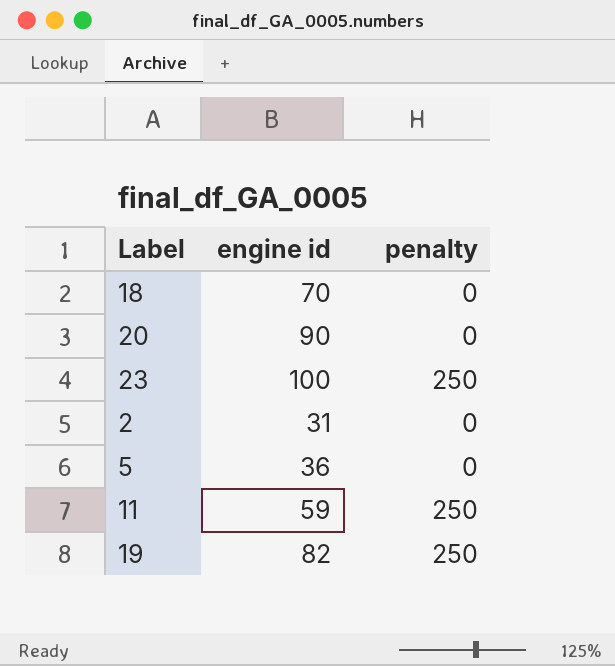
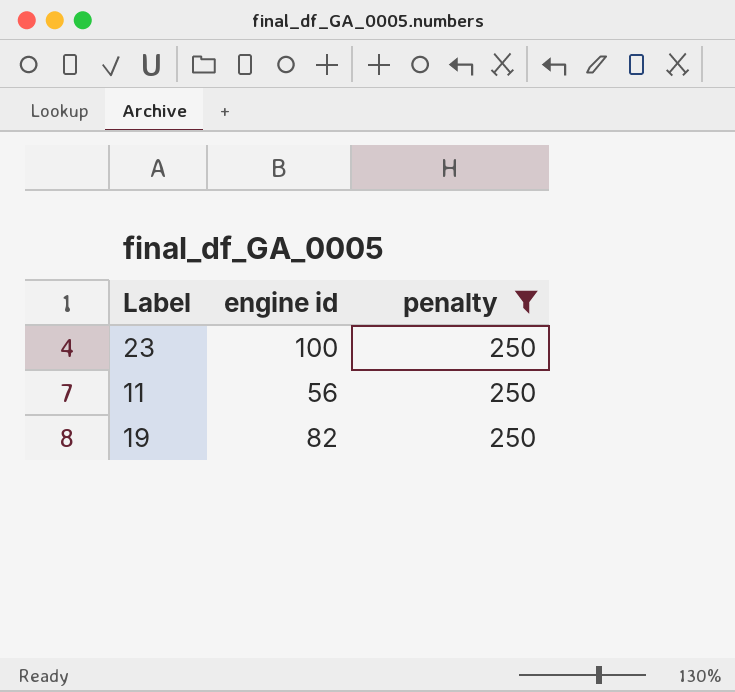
filter: none -> penalty = 250
11 | engine id: 59 -> 56

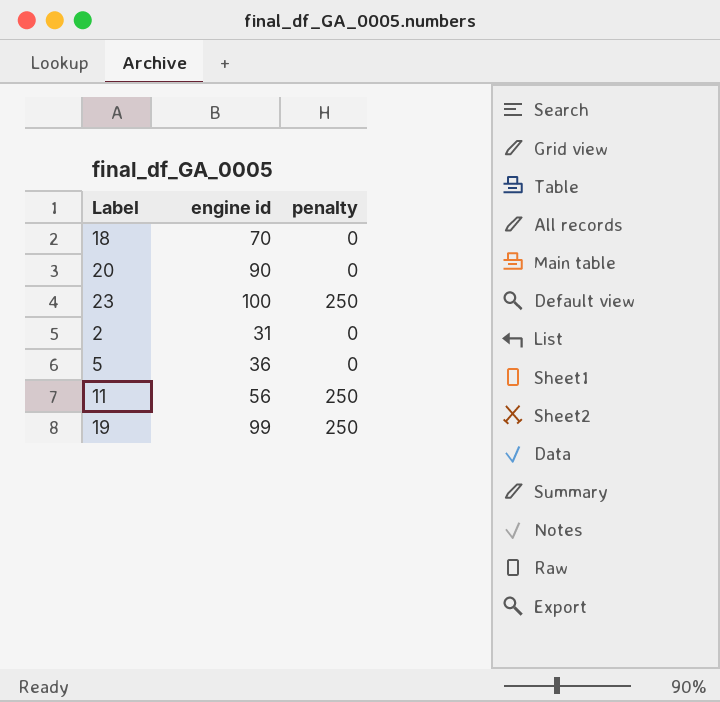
filter: penalty = 250 -> none
19 | engine id: 82 -> 99

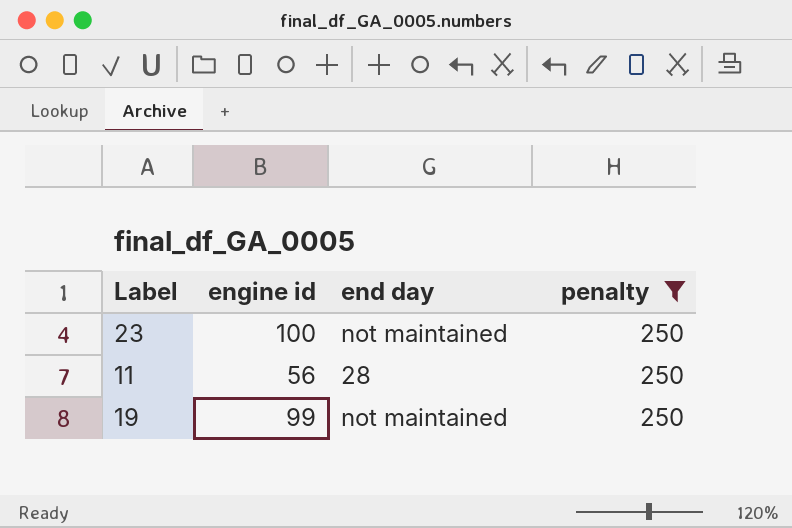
filter: none -> penalty = 250
column end day | position: none -> 3

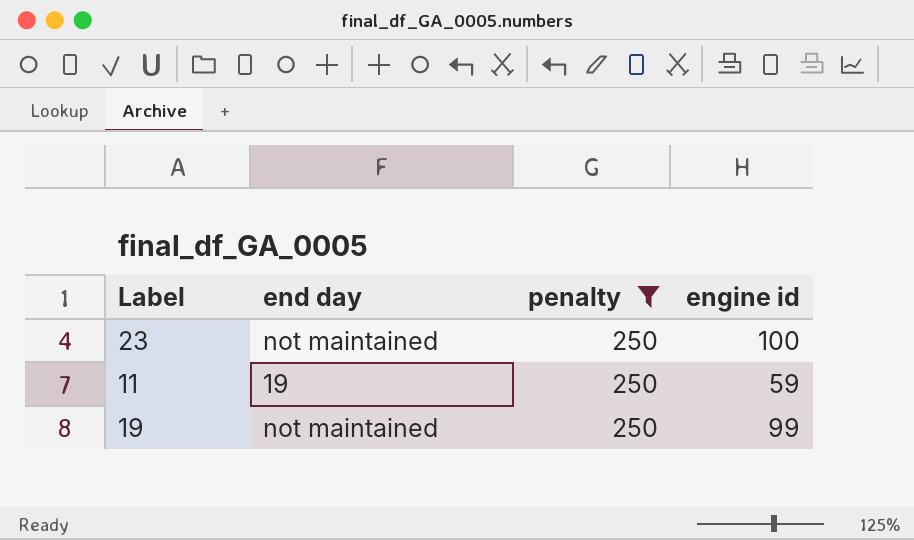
column engine id | position: 2 -> 4
11 | end day: 28 -> 19
11 | engine id: 56 -> 59

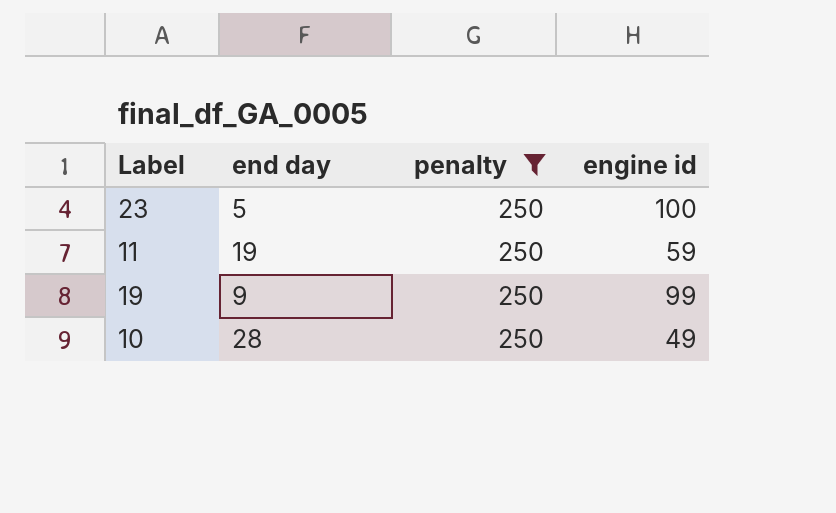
23 | end day: not maintained -> 5
19 | end day: not maintained -> 9
row 10: none -> 28 | 250 | 49

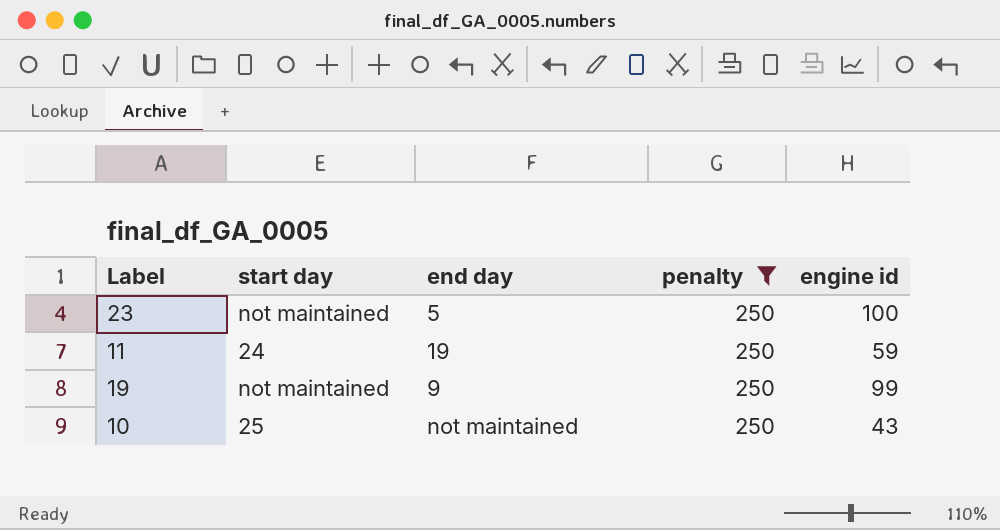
column start day | position: none -> 2
10 | end day: 28 -> not maintained
10 | engine id: 49 -> 43

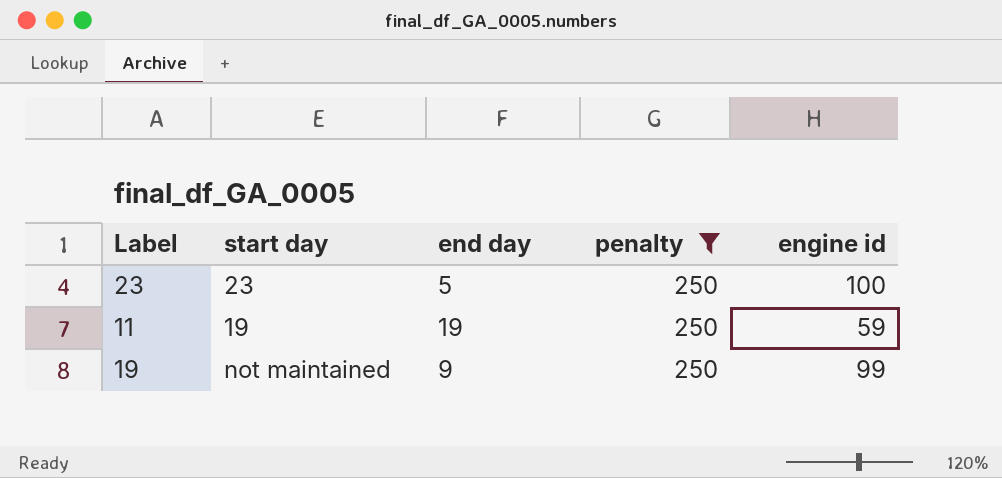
row 10: 25 | not maintained | 250 | 43 -> none
23 | start day: not maintained -> 23
11 | start day: 24 -> 19

